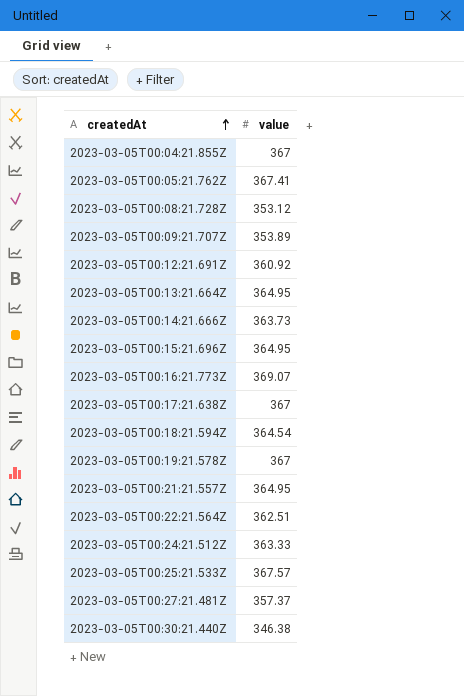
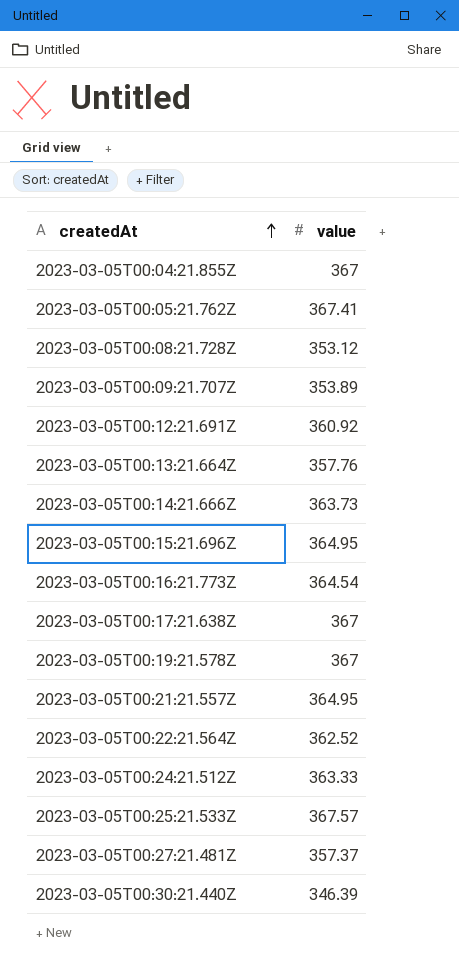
row 2023-03-05T00:18:21.594Z: 364.54 -> none
2023-03-05T00:13:21.664Z | value: 364.95 -> 357.76
2023-03-05T00:16:21.773Z | value: 369.07 -> 364.54
2023-03-05T00:22:21.564Z | value: 362.51 -> 362.52
2023-03-05T00:30:21.440Z | value: 346.38 -> 346.39

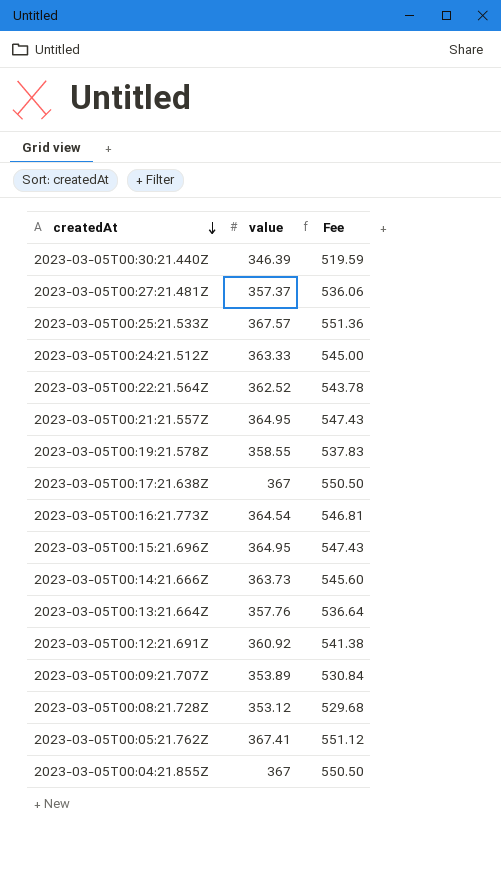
row order: createdAt ascending -> createdAt descending
column Fee | formula: none -> [value] * 1.5
2023-03-05T00:19:21.578Z | value: 367 -> 358.55

